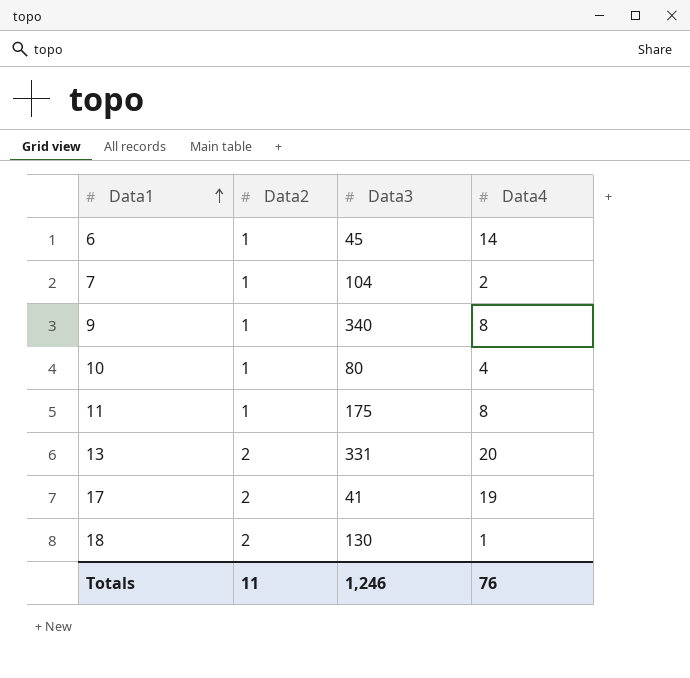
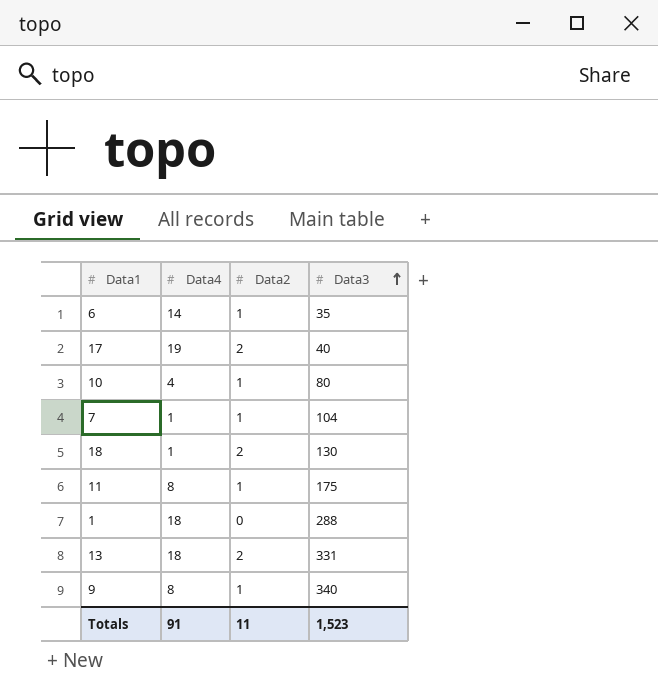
row order: Data1 ascending -> Data3 ascending
column Data4 | position: 4 -> 2
6 | Data3: 45 -> 35
17 | Data3: 41 -> 40
7 | Data4: 2 -> 1
row 1: none -> 18 | 0 | 288
13 | Data4: 20 -> 18
Totals | Data4: 76 -> 91
Totals | Data3: 1,246 -> 1,523

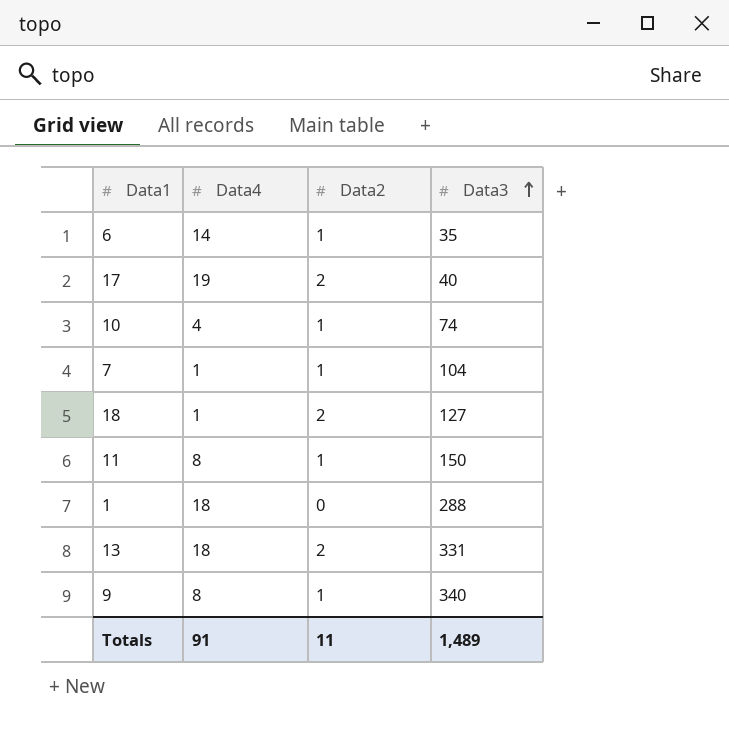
10 | Data3: 80 -> 74
18 | Data3: 130 -> 127
11 | Data3: 175 -> 150
Totals | Data3: 1,523 -> 1,489

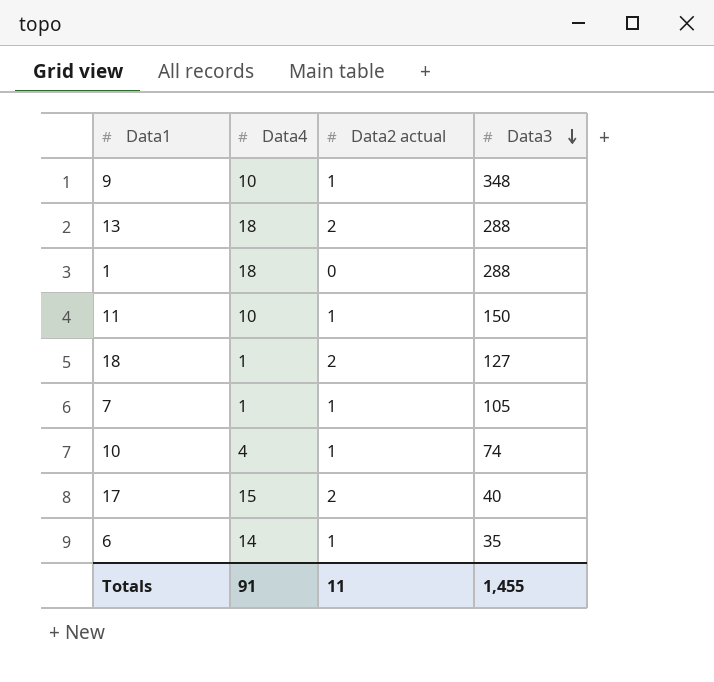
row order: Data3 ascending -> Data3 descending
column name: Data2 -> Data2 actual
9 | Data4: 8 -> 10
9 | Data3: 340 -> 348
13 | Data3: 331 -> 288
11 | Data4: 8 -> 10
7 | Data3: 104 -> 105
17 | Data4: 19 -> 15
Totals | Data3: 1,489 -> 1,455

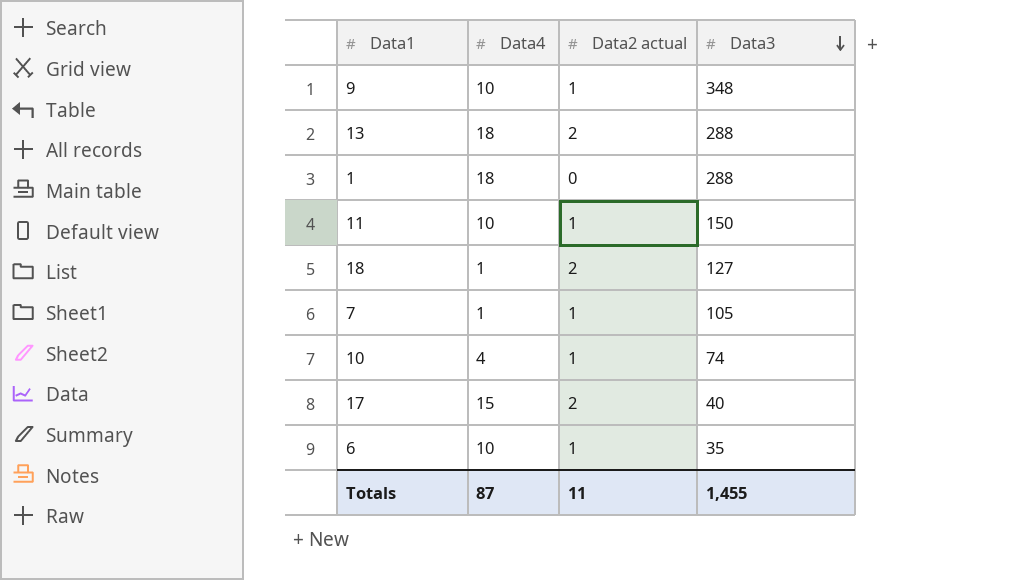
6 | Data4: 14 -> 10
Totals | Data4: 91 -> 87

